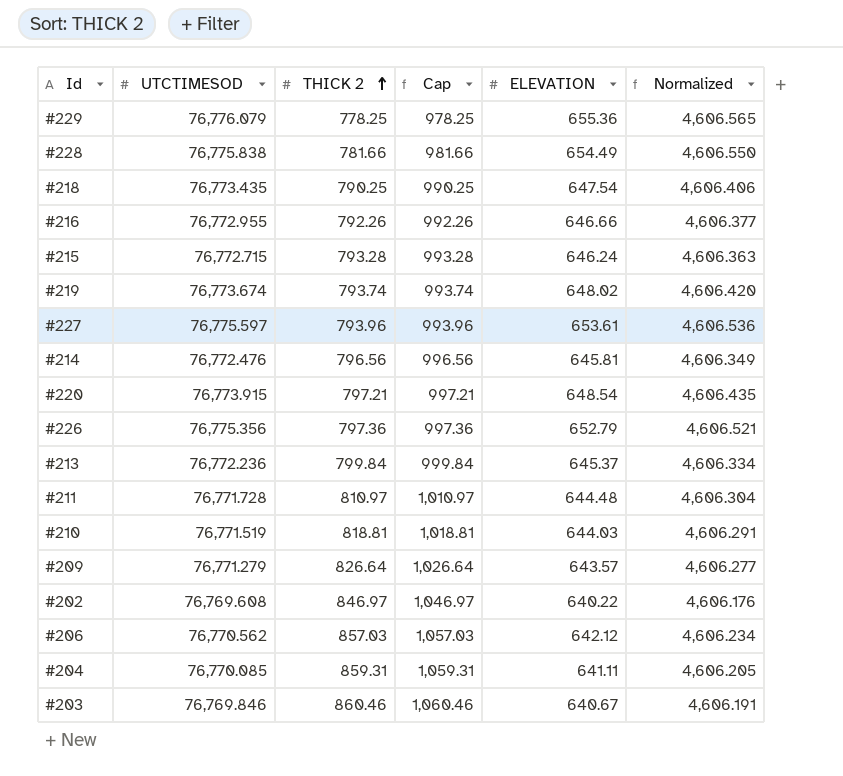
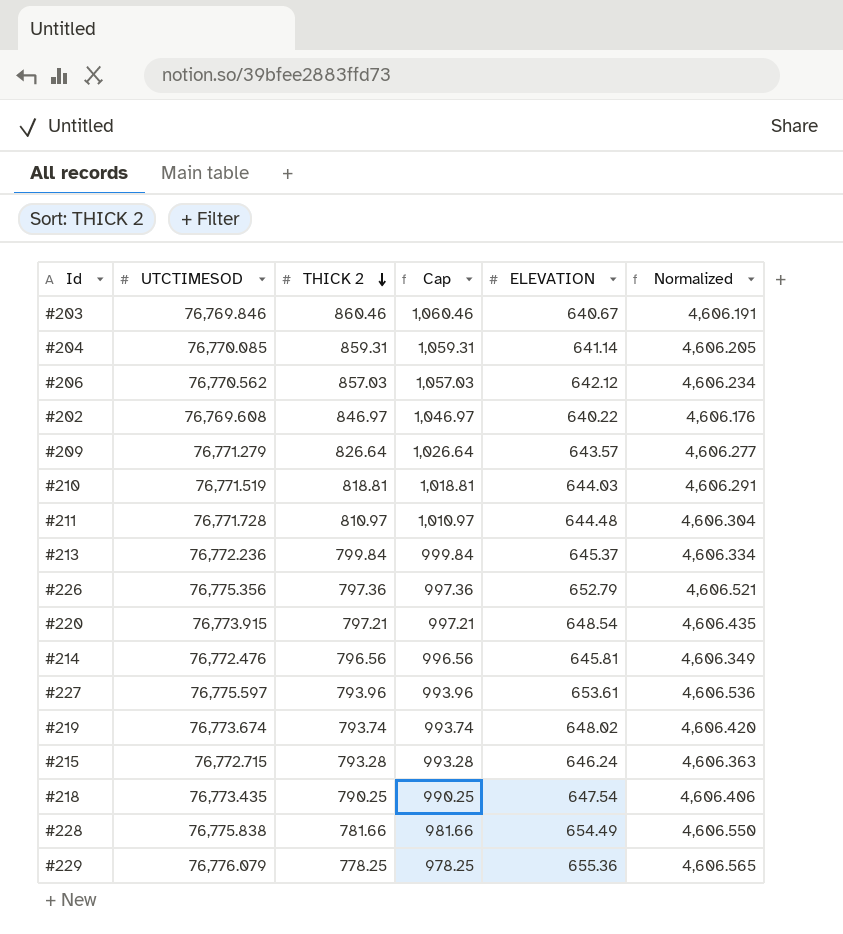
row order: THICK 2 ascending -> THICK 2 descending
row #216: 76,772.955 | 792.26 | 992.26 | 646.66 | 4,606.377 -> none
#204 | ELEVATION: 641.11 -> 641.14

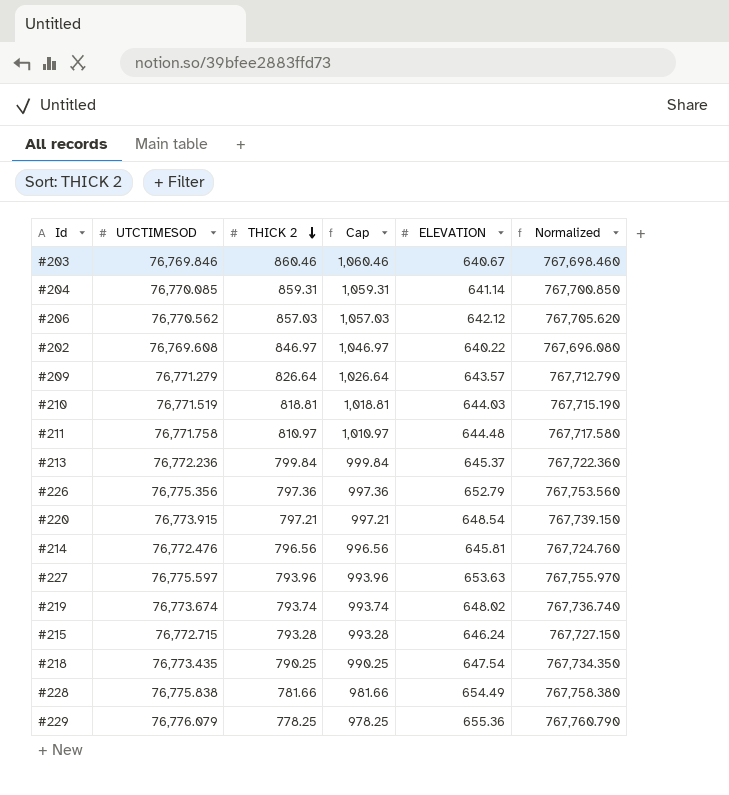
column Normalized | formula: [UTCTIMESOD] * 0.06 -> [UTCTIMESOD] * 10
#211 | UTCTIMESOD: 76,771.728 -> 76,771.758
#227 | ELEVATION: 653.61 -> 653.63

